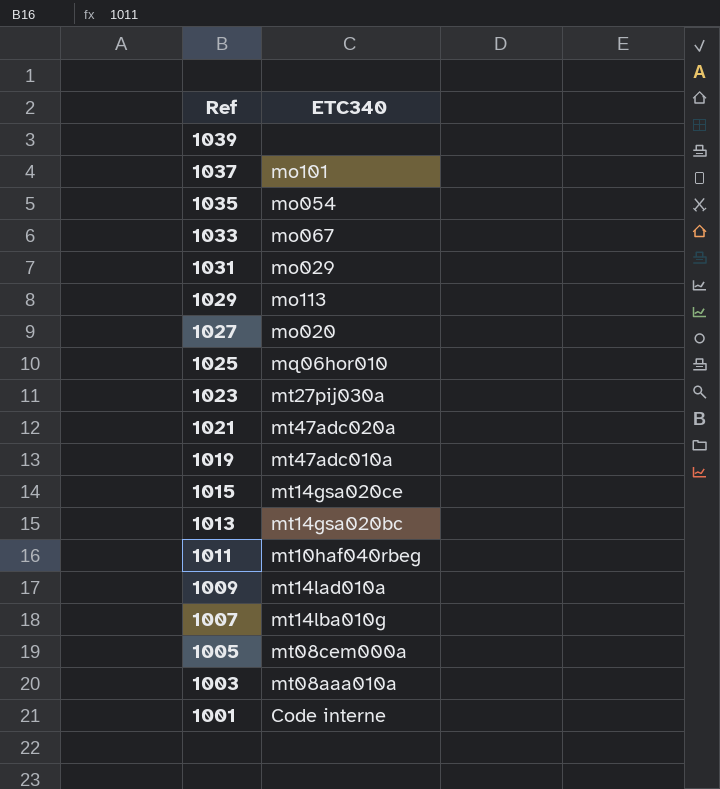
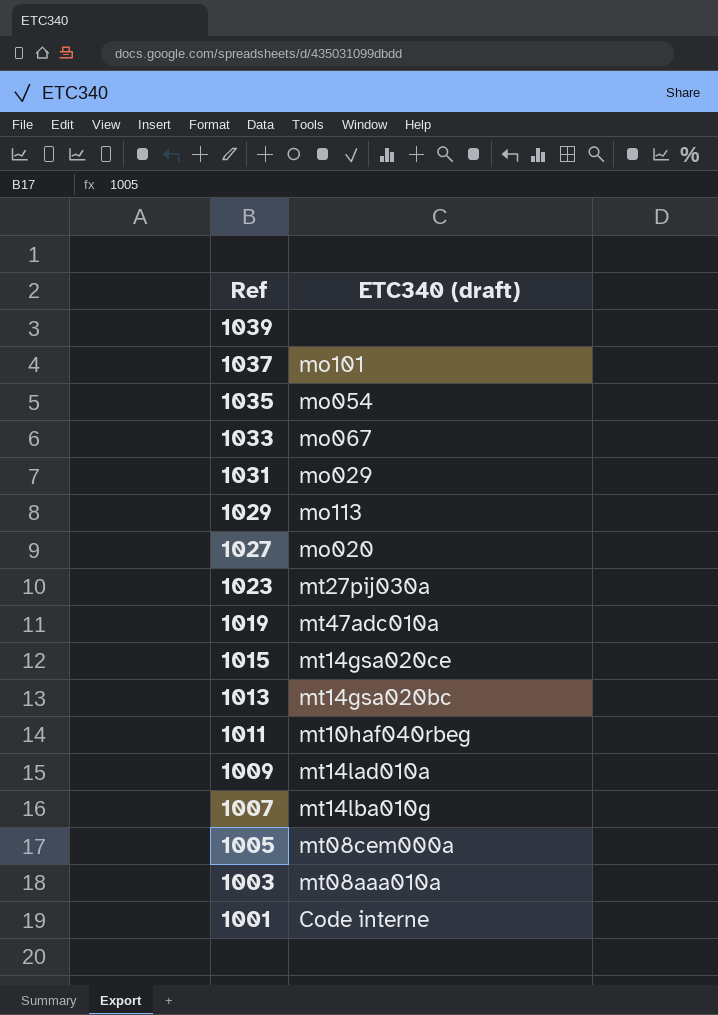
column name: ETC340 -> ETC340 (draft)
row 1025: mq06hor010 -> none
row 1021: mt47adc020a -> none

